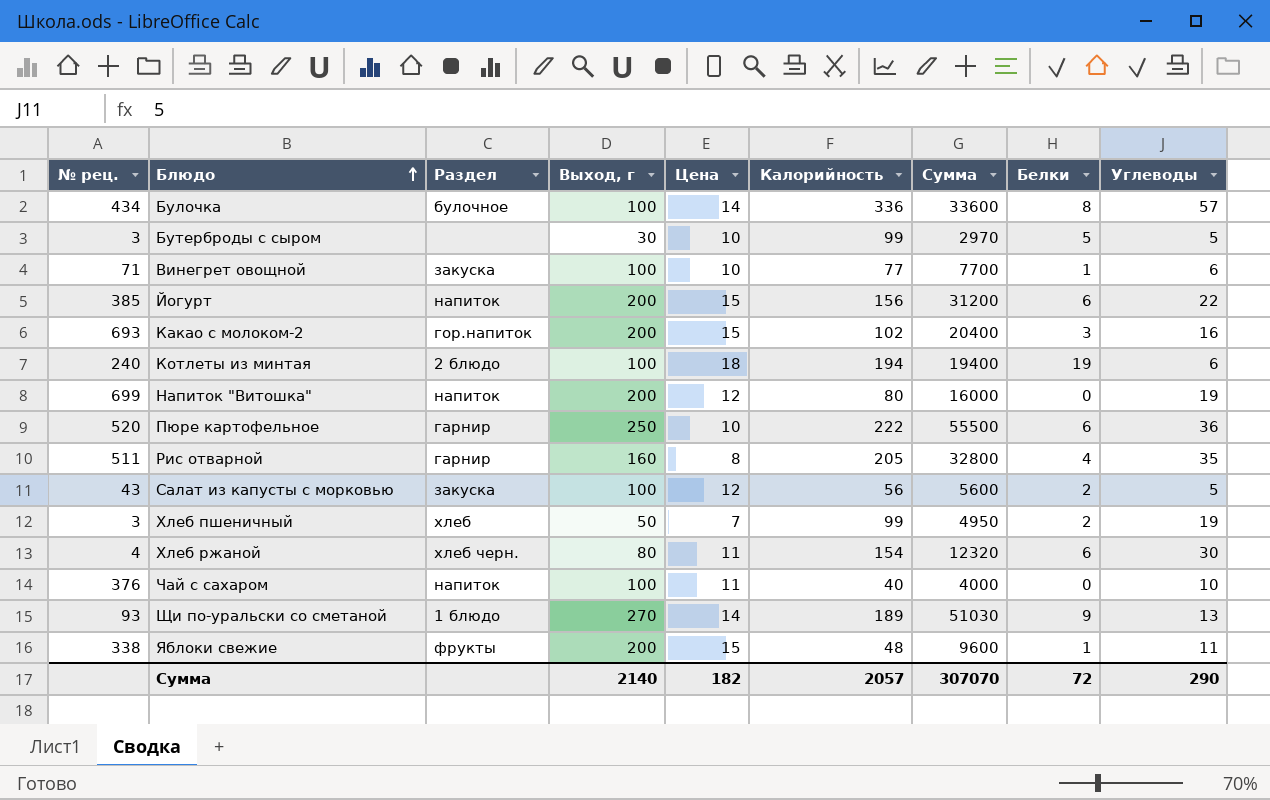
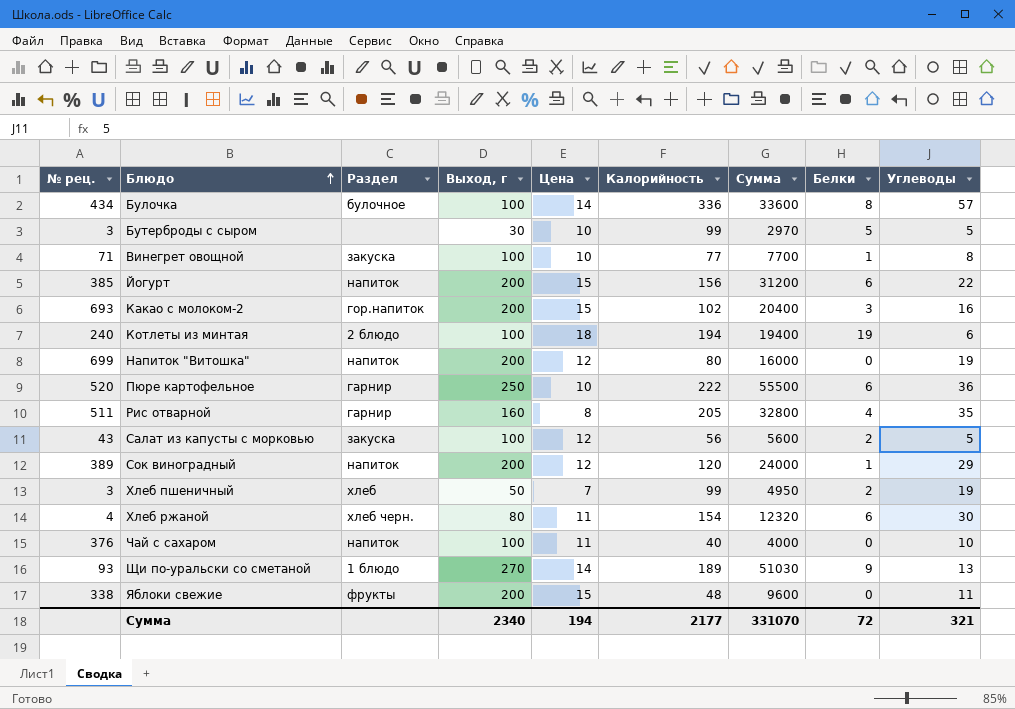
Винегрет овощной | Углеводы: 6 -> 8
row Сок виноградный: none -> 389 | напиток | 200 | 12 | 120 | 24000 | 1 | 29
Яблоки свежие | Белки: 1 -> 0
Сумма | Выход, г: 2140 -> 2340
Сумма | Цена: 182 -> 194
Сумма | Калорийность: 2057 -> 2177
Сумма | Сумма: 307070 -> 331070
Сумма | Углеводы: 290 -> 321

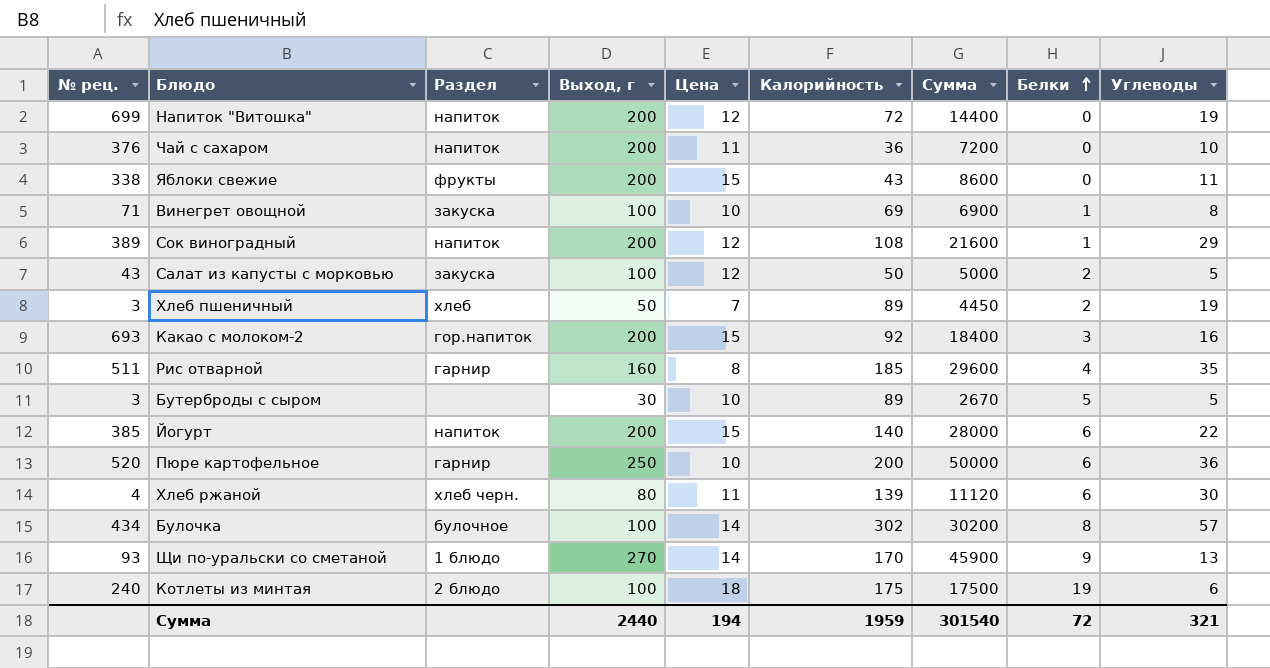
row order: Блюдо ascending -> Белки ascending
Напиток "Витошка" | Калорийность: 80 -> 72
Напиток "Витошка" | Сумма: 16000 -> 14400
Чай с сахаром | Выход, г: 100 -> 200
Чай с сахаром | Калорийность: 40 -> 36
Чай с сахаром | Сумма: 4000 -> 7200
Яблоки свежие | Калорийность: 48 -> 43
Яблоки свежие | Сумма: 9600 -> 8600
Винегрет овощной | Калорийность: 77 -> 69
Винегрет овощной | Сумма: 7700 -> 6900
Сок виноградный | Калорийность: 120 -> 108
Сок виноградный | Сумма: 24000 -> 21600
Салат из капусты с морковью | Калорийность: 56 -> 50
Салат из капусты с морковью | Сумма: 5600 -> 5000
Хлеб пшеничный | Калорийность: 99 -> 89
Хлеб пшеничный | Сумма: 4950 -> 4450
Какао с молоком-2 | Калорийность: 102 -> 92
Какао с молоком-2 | Сумма: 20400 -> 18400
Рис отварной | Калорийность: 205 -> 185
Рис отварной | Сумма: 32800 -> 29600
Бутерброды с сыром | Калорийность: 99 -> 89
Бутерброды с сыром | Сумма: 2970 -> 2670
Йогурт | Калорийность: 156 -> 140
Йогурт | Сумма: 31200 -> 28000
Пюре картофельное | Калорийность: 222 -> 200
Пюре картофельное | Сумма: 55500 -> 50000
Хлеб ржаной | Калорийность: 154 -> 139
Хлеб ржаной | Сумма: 12320 -> 11120
Булочка | Калорийность: 336 -> 302
Булочка | Сумма: 33600 -> 30200
Щи по-уральски со сметаной | Калорийность: 189 -> 170
Щи по-уральски со сметаной | Сумма: 51030 -> 45900
Котлеты из минтая | Калорийность: 194 -> 175
Котлеты из минтая | Сумма: 19400 -> 17500
Сумма | Выход, г: 2340 -> 2440
Сумма | Калорийность: 2177 -> 1959
Сумма | Сумма: 331070 -> 301540

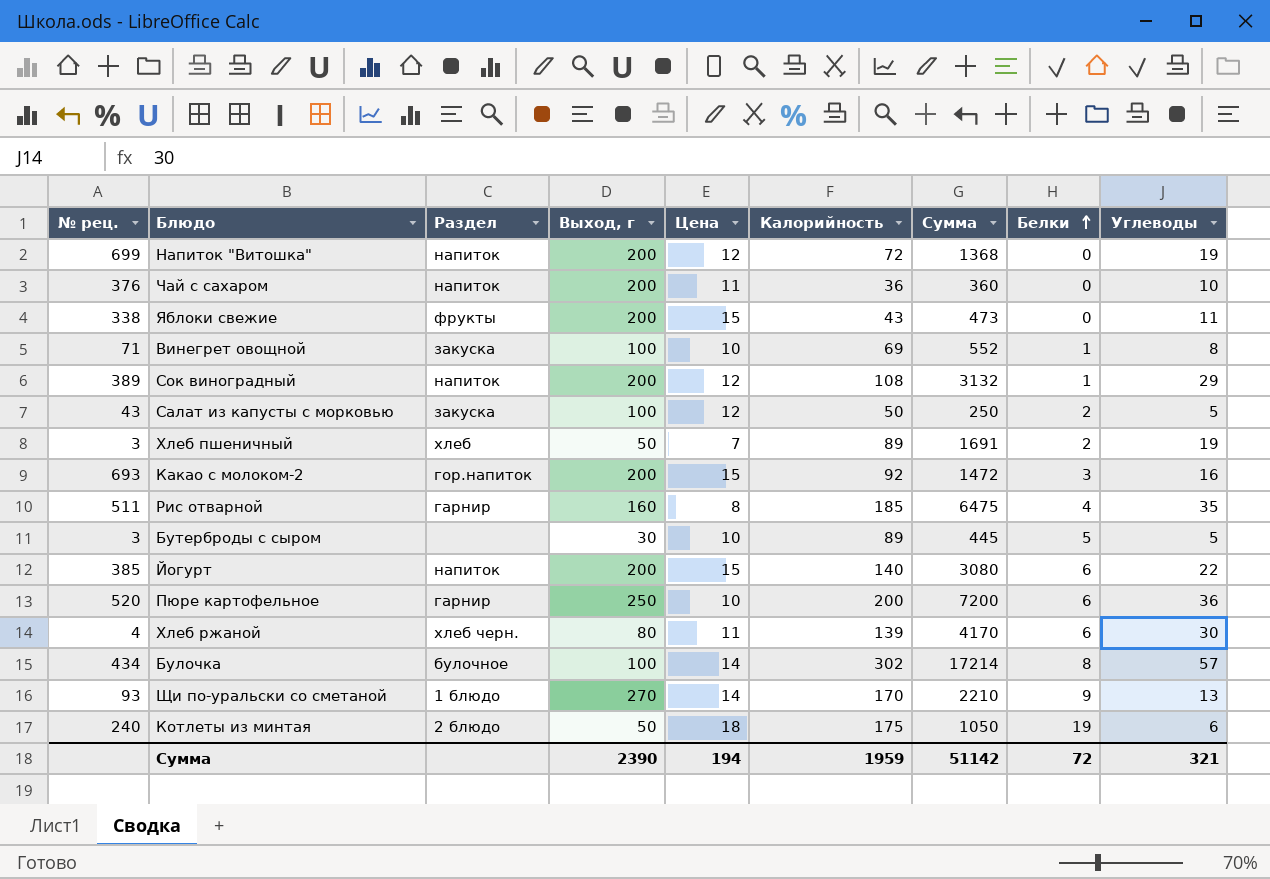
column Сумма | formula: [Выход, г] * [Калорийность] -> [Калорийность] * [Углеводы]
Котлеты из минтая | Выход, г: 100 -> 50
Сумма | Выход, г: 2440 -> 2390
Сумма | Сумма: 301540 -> 51142

